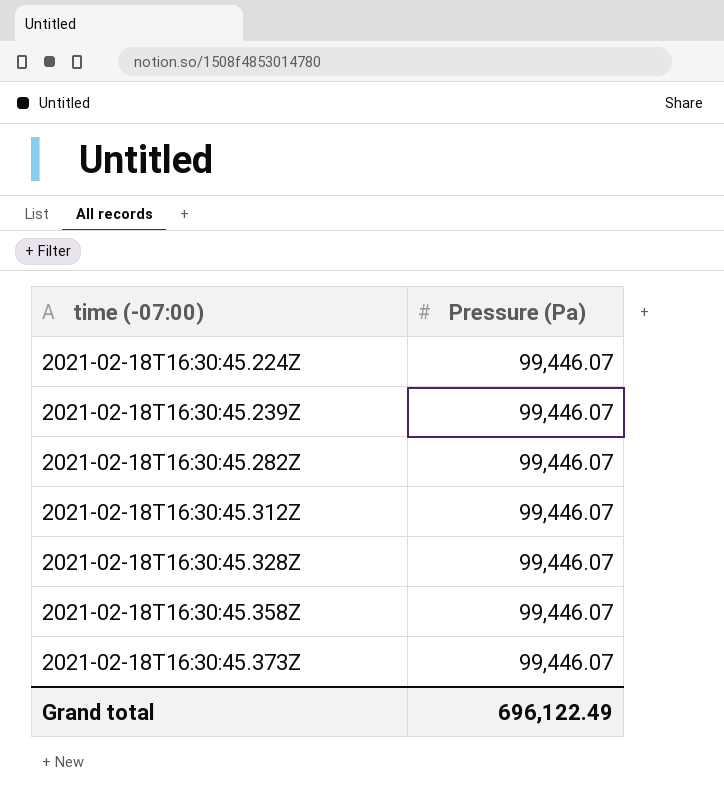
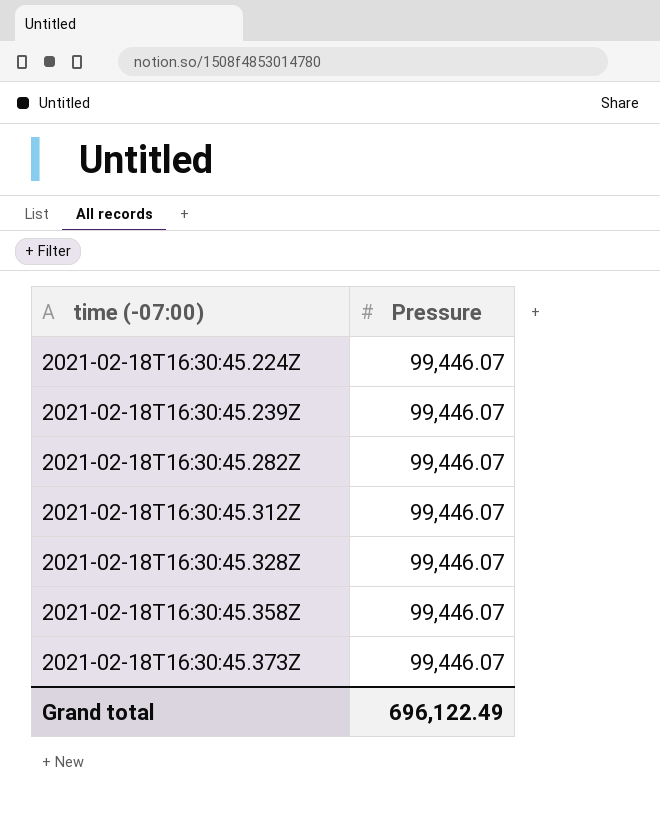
column name: Pressure (Pa) -> Pressure

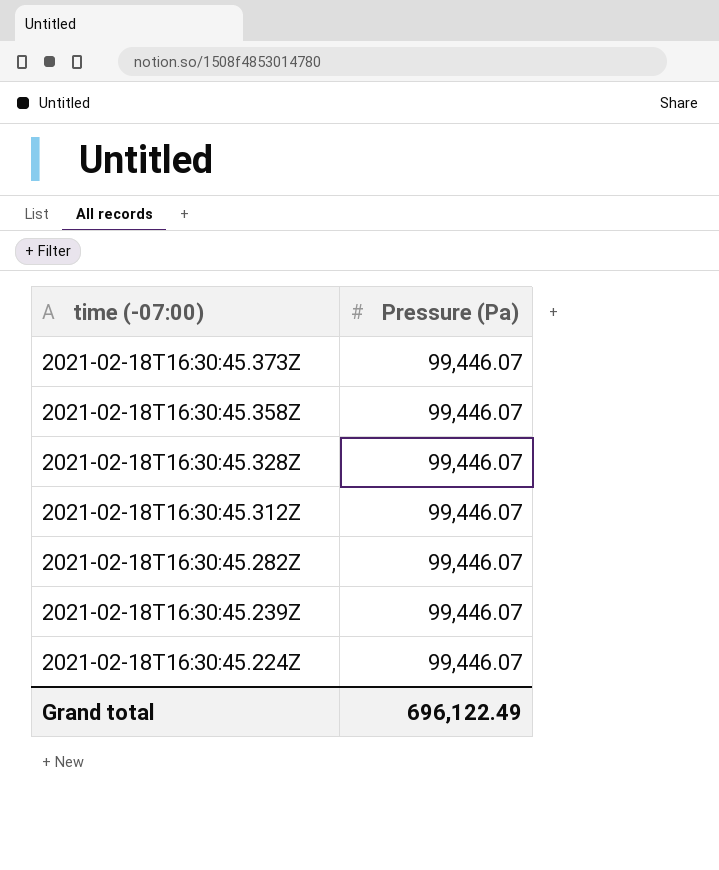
row order: time (-07:00) ascending -> time (-07:00) descending
column name: Pressure -> Pressure (Pa)

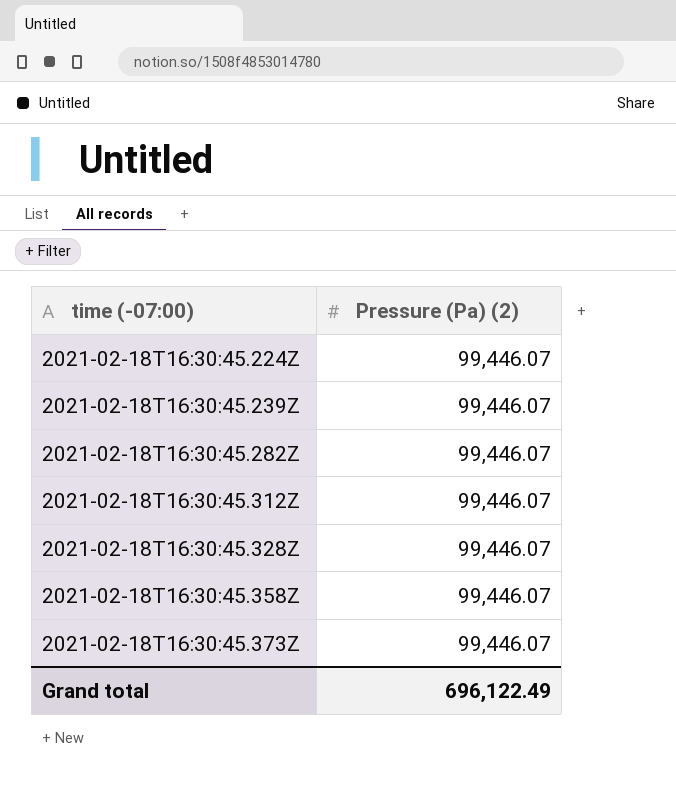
row order: time (-07:00) descending -> time (-07:00) ascending
column name: Pressure (Pa) -> Pressure (Pa) (2)

